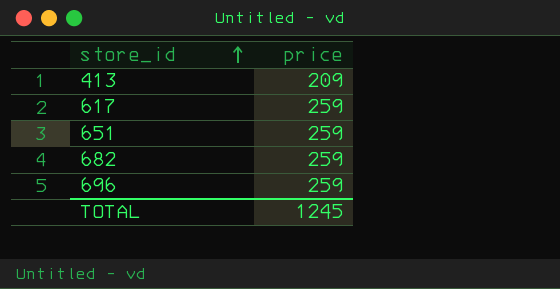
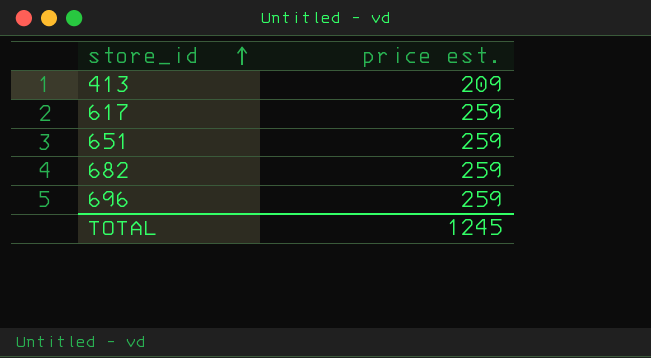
column name: price -> price est.

